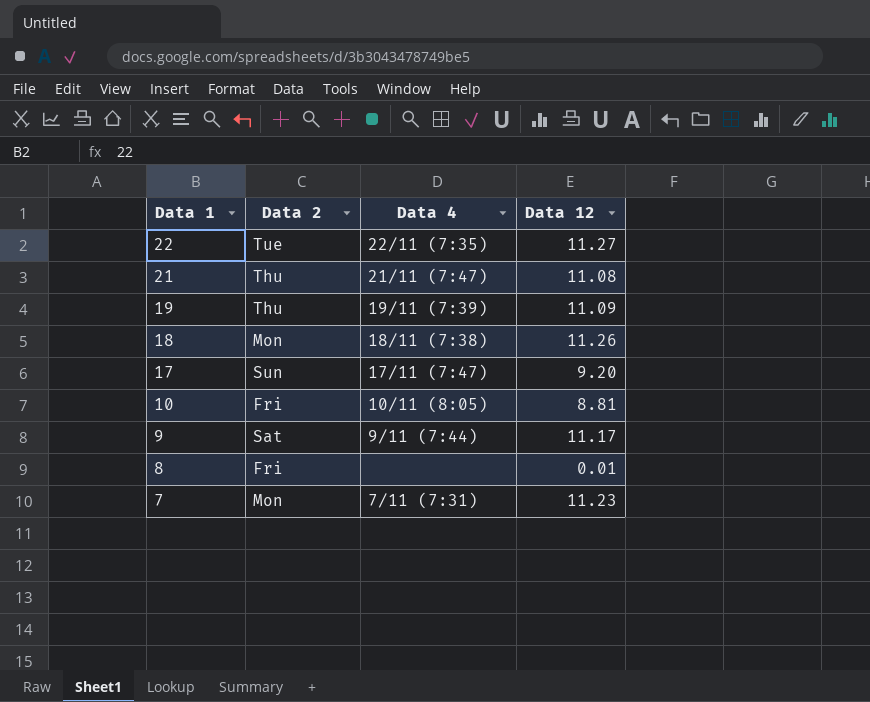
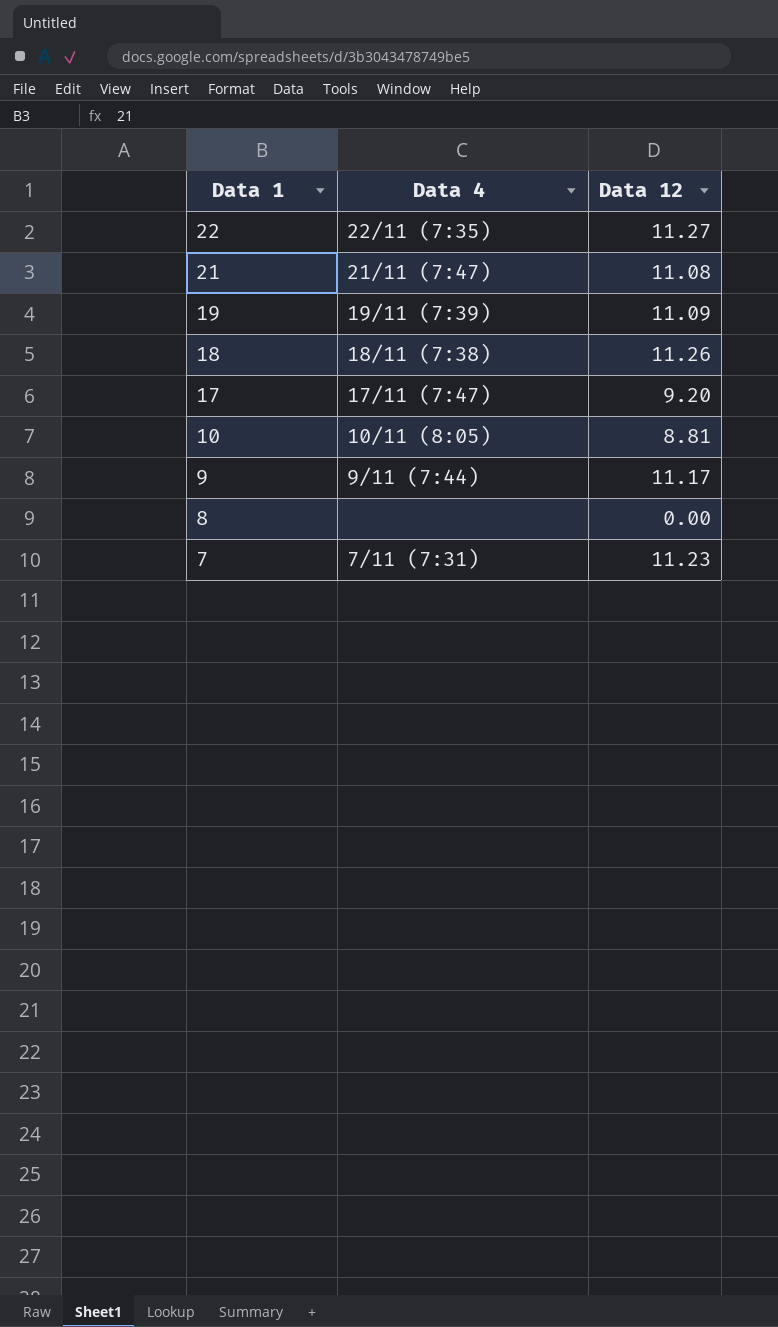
column Data 2 | position: 2 -> none
8 | Data 12: 0.01 -> 0.00

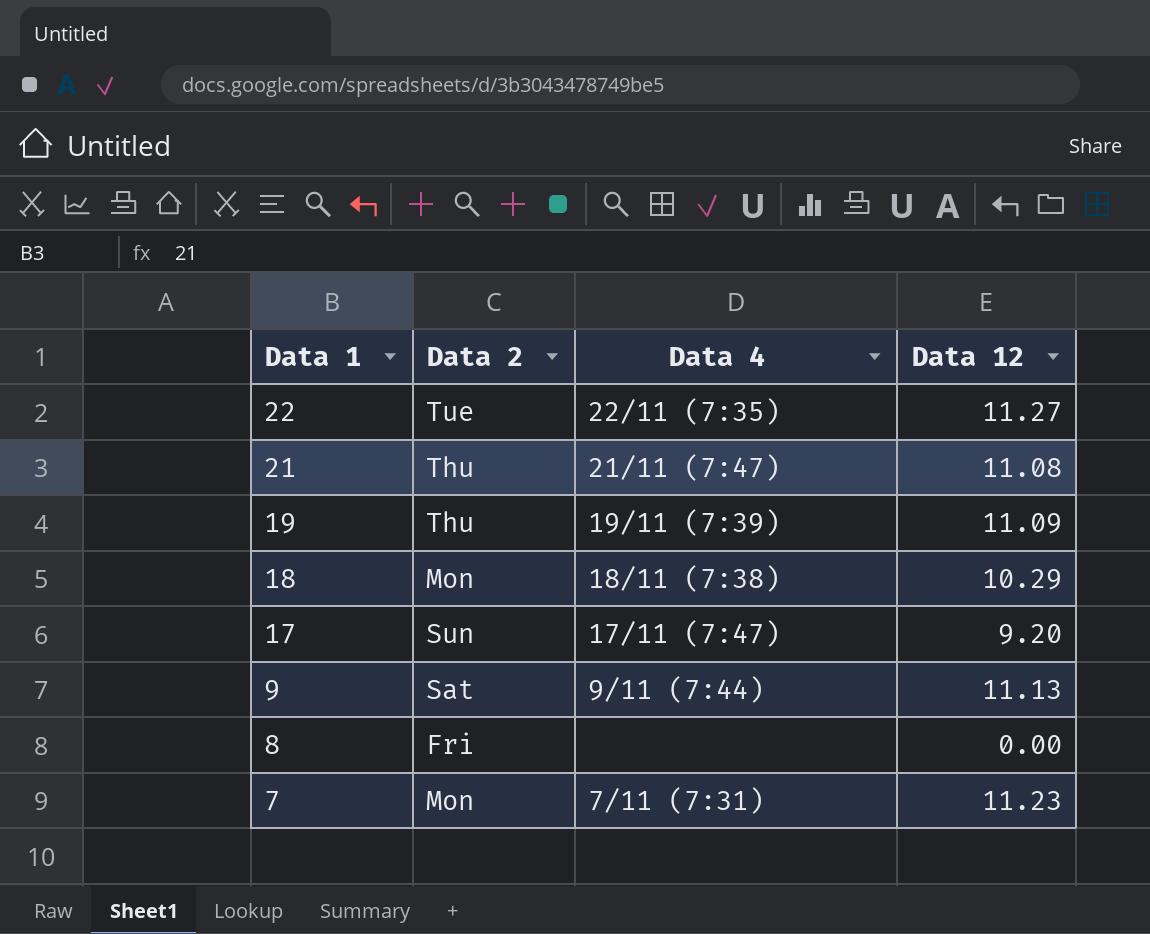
column Data 2 | position: none -> 2
row 10: 10/11 (8:05) | 8.81 -> none
18 | Data 12: 11.26 -> 10.29
9 | Data 12: 11.17 -> 11.13

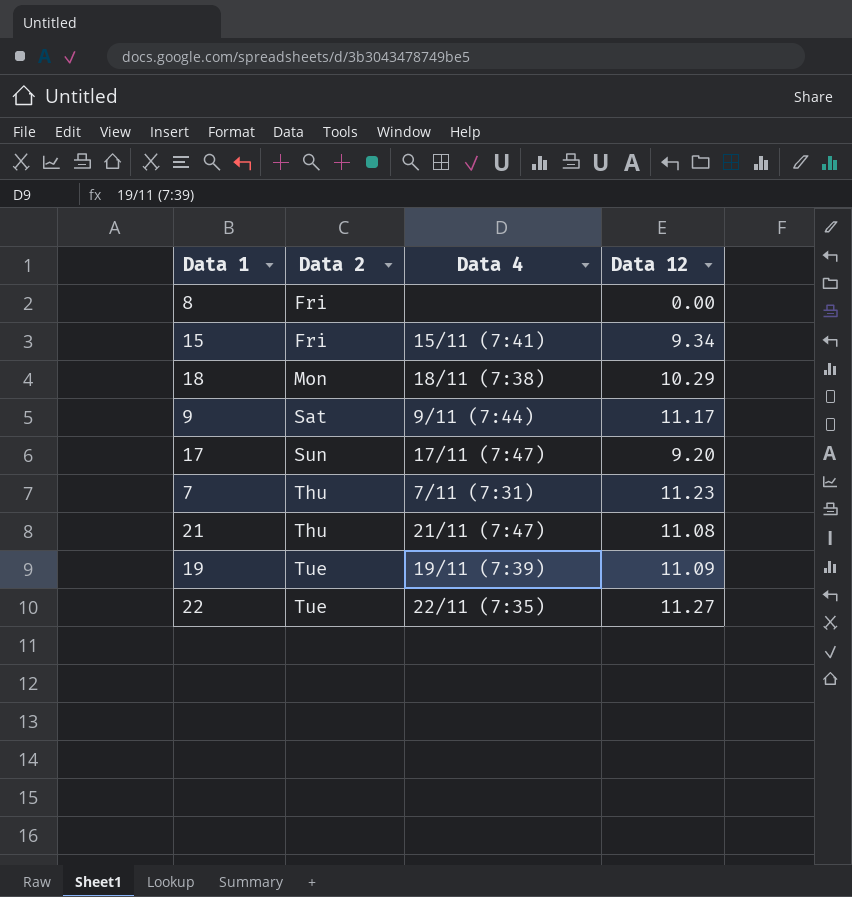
row order: Data 1 descending -> Data 2 ascending
row 15: none -> Fri | 15/11 (7:41) | 9.34
9 | Data 12: 11.13 -> 11.17
7 | Data 2: Mon -> Thu
19 | Data 2: Thu -> Tue

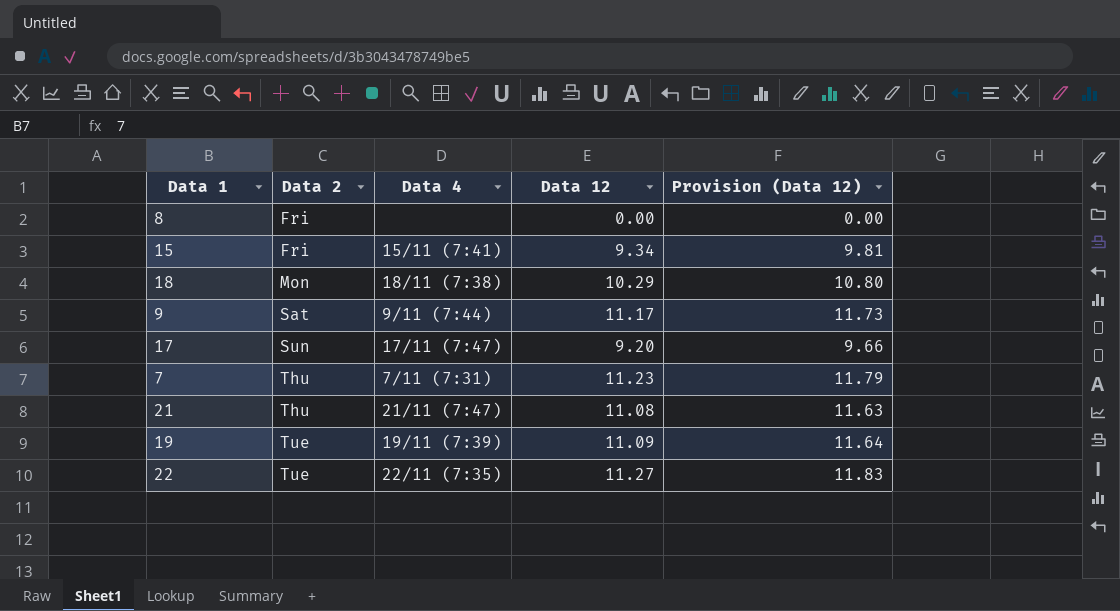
column Provision (Data 12) | formula: none -> [Data 12] * 1.05

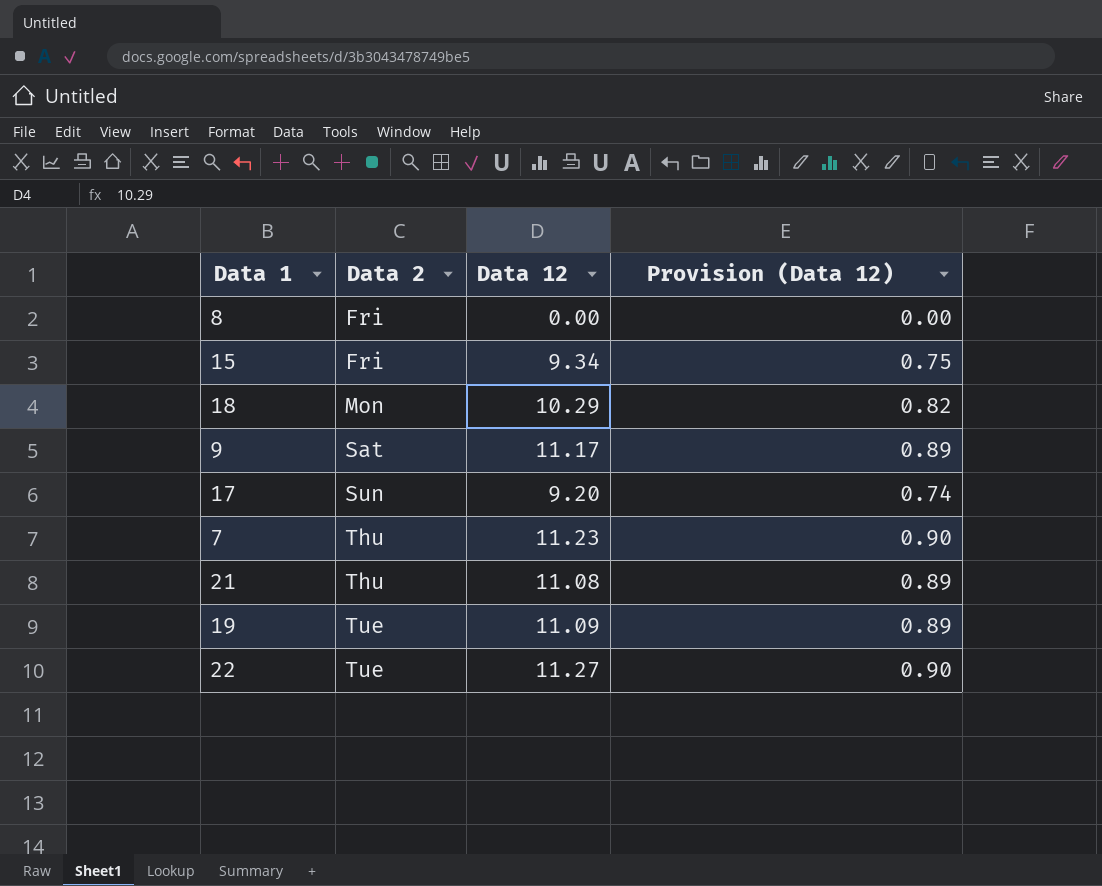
column Data 4 | position: 3 -> none
column Provision (Data 12) | formula: [Data 12] * 1.05 -> [Data 12] * 0.08

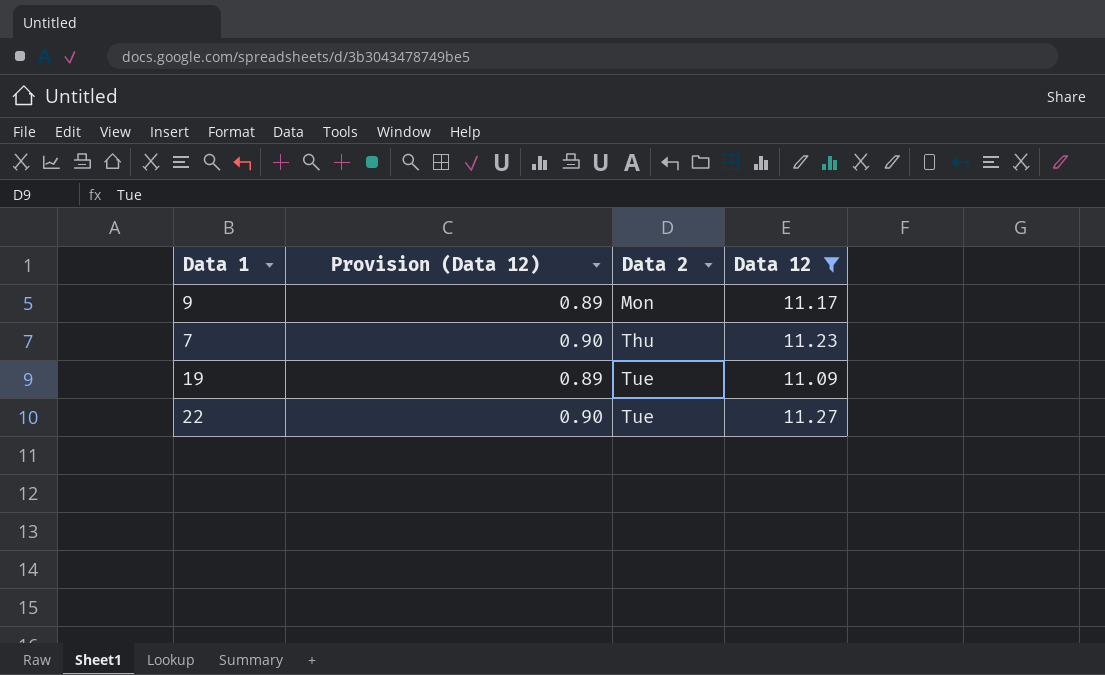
filter: none -> Data 12 >= 11.09
column Provision (Data 12) | position: 4 -> 2
9 | Data 2: Sat -> Mon

